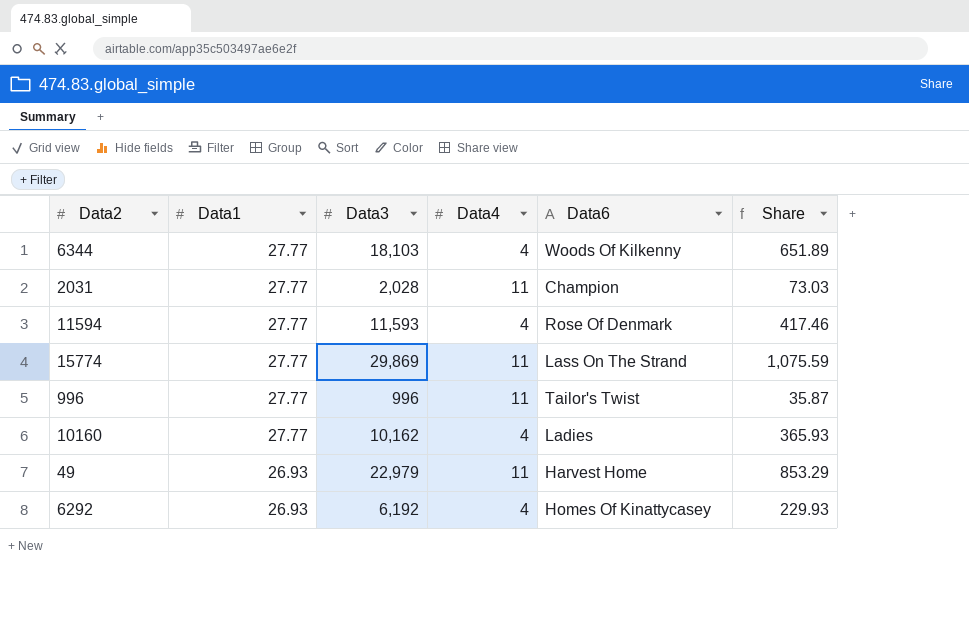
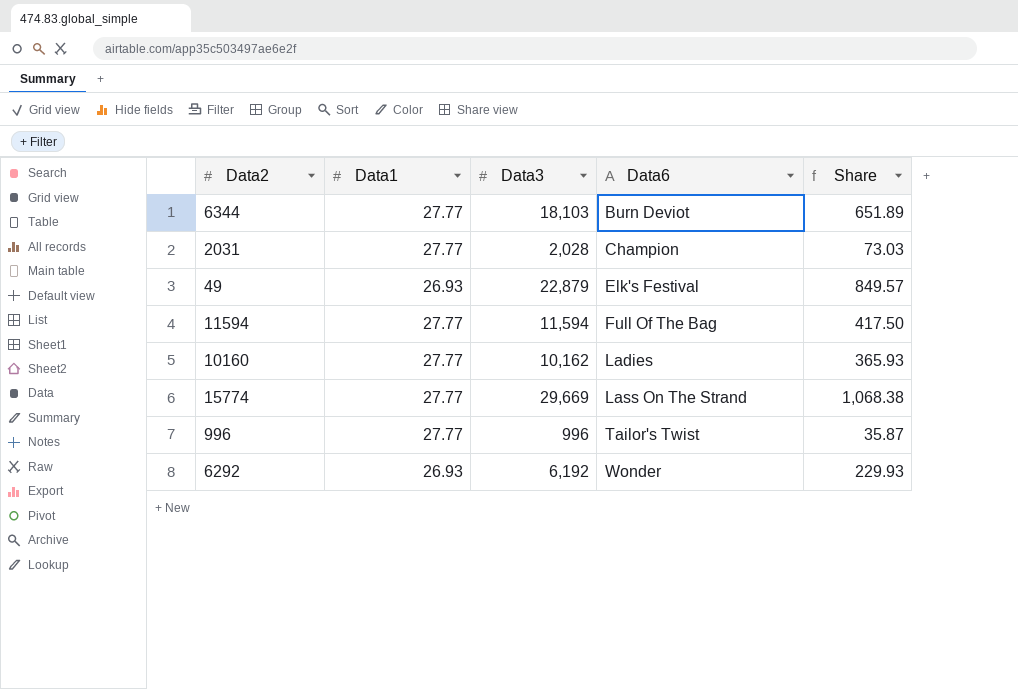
row order: Data1 descending -> Data6 ascending
column Data4 | position: 4 -> none
6344 | Data6: Woods Of Kilkenny -> Burn Deviot
49 | Data3: 22,979 -> 22,879
49 | Data6: Harvest Home -> Elk's Festival
49 | Share: 853.29 -> 849.57
11594 | Data3: 11,593 -> 11,594
11594 | Data6: Rose Of Denmark -> Full Of The Bag
11594 | Share: 417.46 -> 417.50
15774 | Data3: 29,869 -> 29,669
15774 | Share: 1,075.59 -> 1,068.38
6292 | Data6: Homes Of Kinattycasey -> Wonder

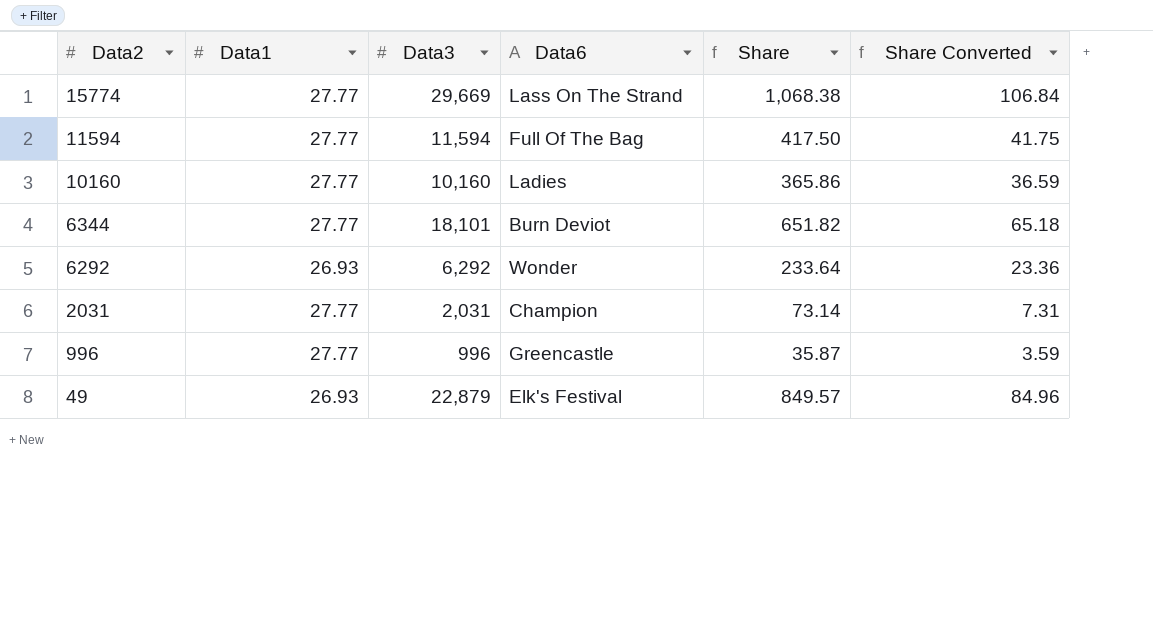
row order: Data6 ascending -> Data2 descending
column Share Converted | formula: none -> [Share] * 0.1
10160 | Data3: 10,162 -> 10,160
10160 | Share: 365.93 -> 365.86
6344 | Data3: 18,103 -> 18,101
6344 | Share: 651.89 -> 651.82
6292 | Data3: 6,192 -> 6,292
6292 | Share: 229.93 -> 233.64
2031 | Data3: 2,028 -> 2,031
2031 | Share: 73.03 -> 73.14
996 | Data6: Tailor's Twist -> Greencastle

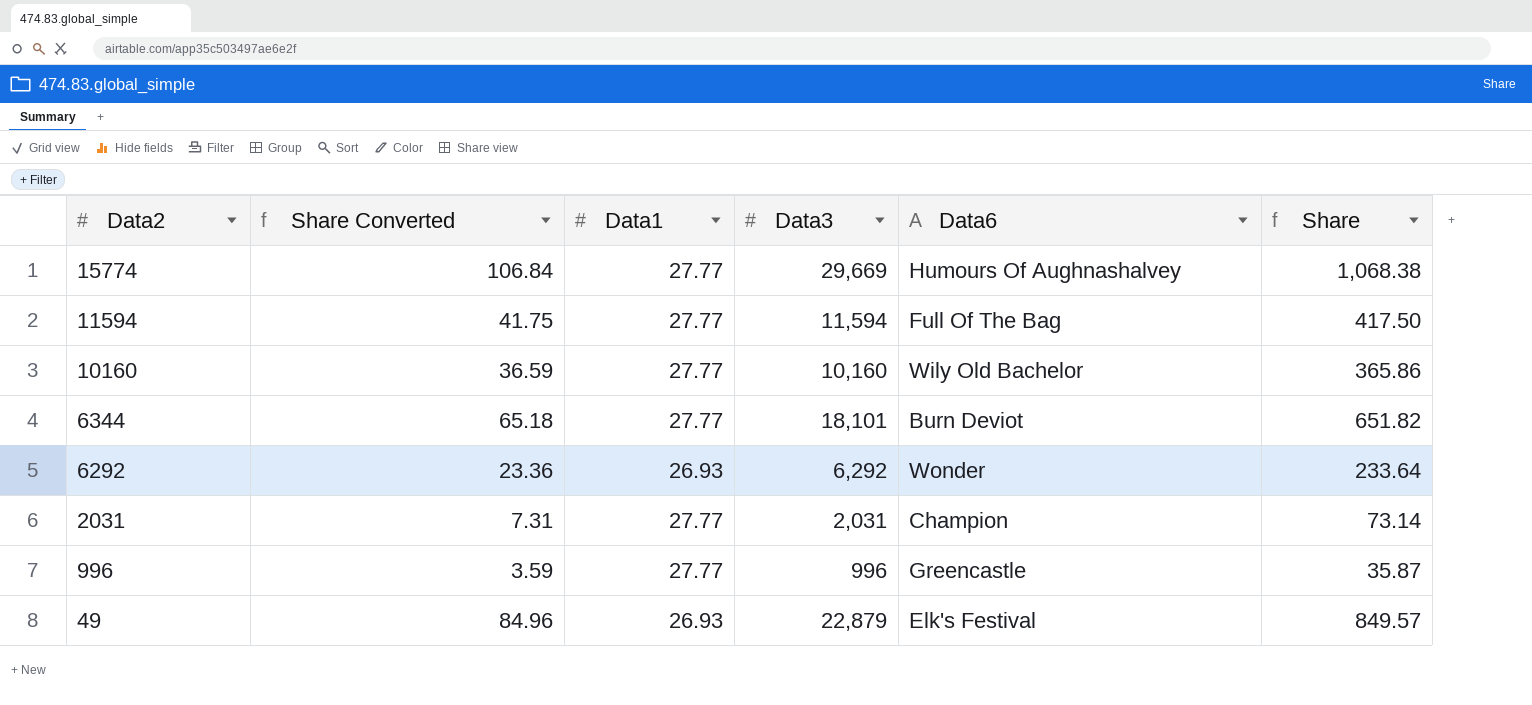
column Share Converted | position: 6 -> 2
15774 | Data6: Lass On The Strand -> Humours Of Aughnashalvey
10160 | Data6: Ladies -> Wily Old Bachelor

